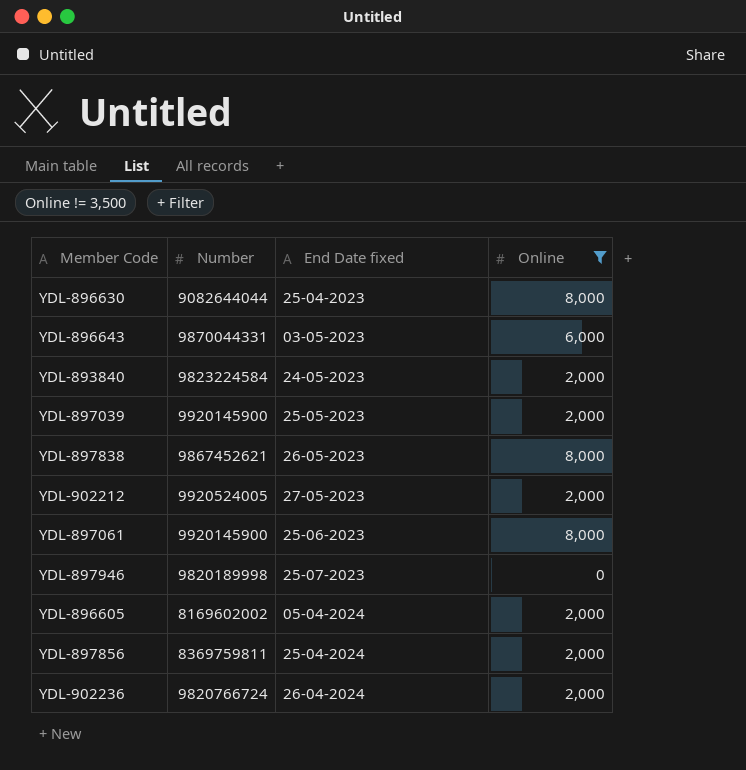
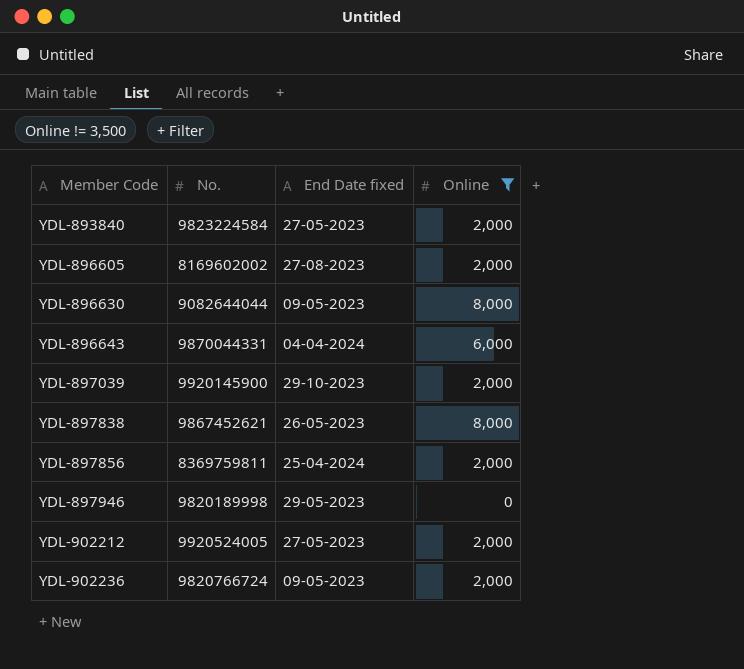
row order: End Date fixed ascending -> Member Code ascending
column name: Number -> No.
row YDL-897061: 9920145900 | 25-06-2023 | 8,000 -> none
YDL-893840 | End Date fixed: 24-05-2023 -> 27-05-2023
YDL-896605 | End Date fixed: 05-04-2024 -> 27-08-2023
YDL-896630 | End Date fixed: 25-04-2023 -> 09-05-2023
YDL-896643 | End Date fixed: 03-05-2023 -> 04-04-2024
YDL-897039 | End Date fixed: 25-05-2023 -> 29-10-2023
YDL-897946 | End Date fixed: 25-07-2023 -> 29-05-2023
YDL-902236 | End Date fixed: 26-04-2024 -> 09-05-2023

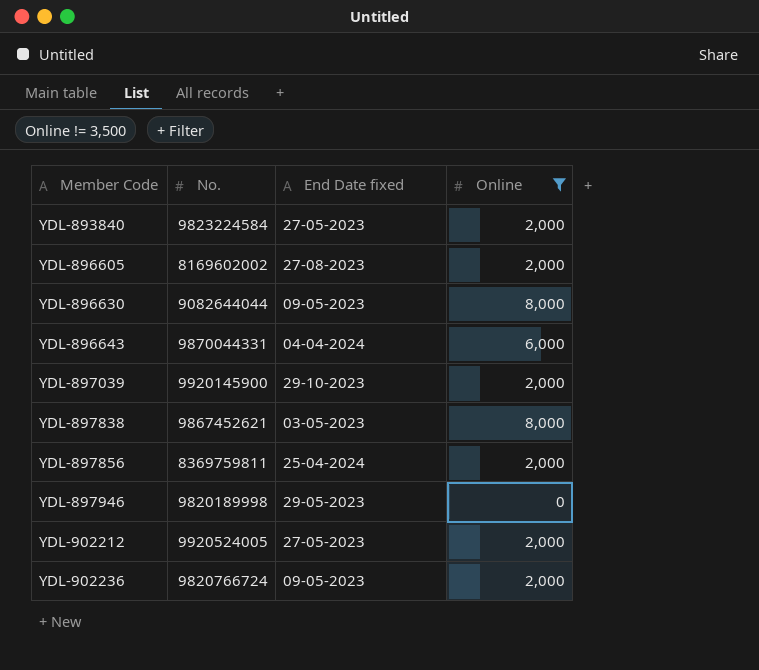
YDL-897838 | End Date fixed: 26-05-2023 -> 03-05-2023

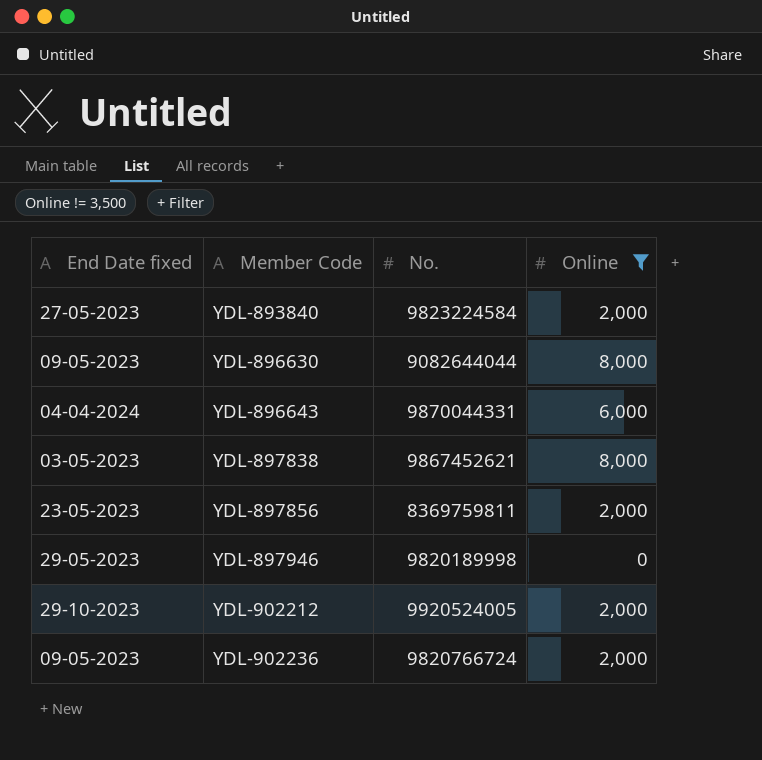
column End Date fixed | position: 3 -> 1
row YDL-896605: 8169602002 | 27-08-2023 | 2,000 -> none
row YDL-897039: 9920145900 | 29-10-2023 | 2,000 -> none
YDL-897856 | End Date fixed: 25-04-2024 -> 23-05-2023
YDL-902212 | End Date fixed: 27-05-2023 -> 29-10-2023

